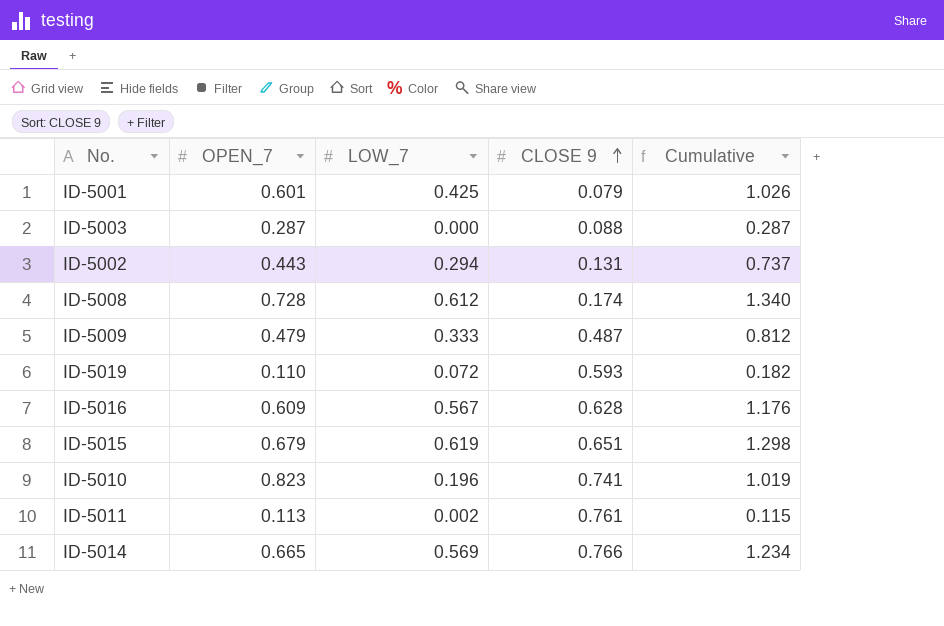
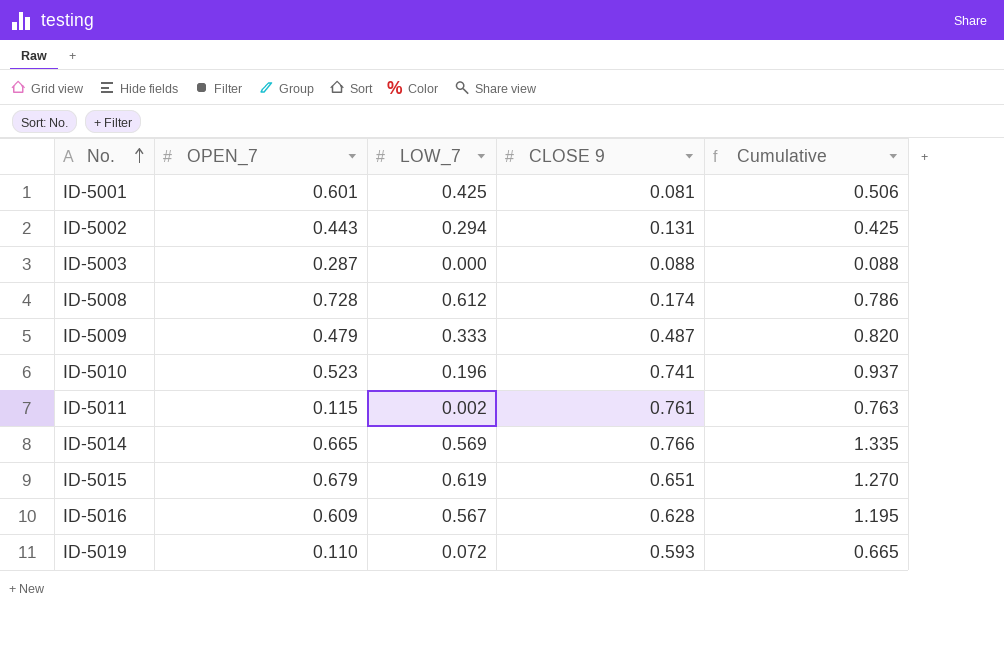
row order: CLOSE 9 ascending -> No. ascending
column Cumulative | formula: [OPEN_7] + [LOW_7] -> [LOW_7] + [CLOSE 9]
ID-5001 | CLOSE 9: 0.079 -> 0.081
ID-5010 | OPEN_7: 0.823 -> 0.523
ID-5011 | OPEN_7: 0.113 -> 0.115

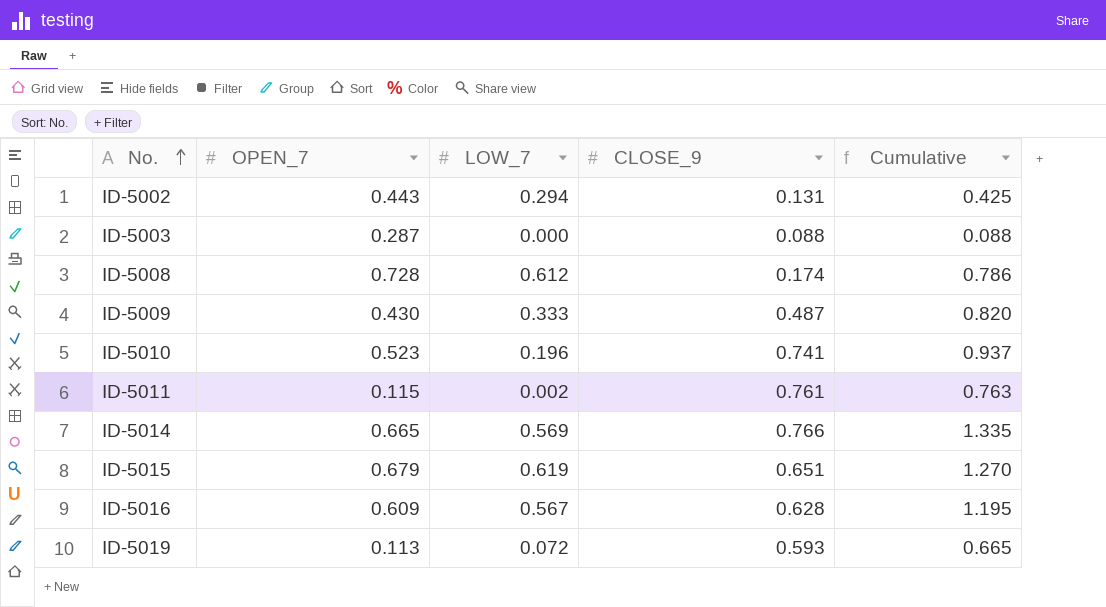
column name: CLOSE 9 -> CLOSE_9
row ID-5001: 0.601 | 0.425 | 0.081 | 0.506 -> none
ID-5009 | OPEN_7: 0.479 -> 0.430
ID-5019 | OPEN_7: 0.110 -> 0.113

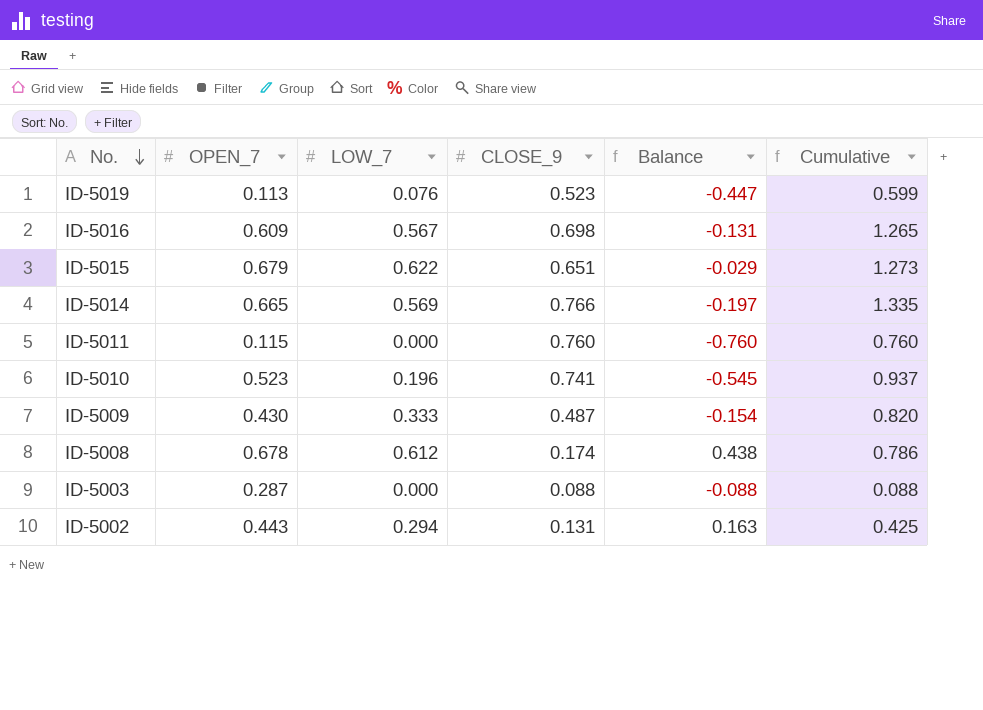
row order: No. ascending -> No. descending
column Balance | formula: none -> [LOW_7] - [CLOSE_9]
ID-5019 | LOW_7: 0.072 -> 0.076
ID-5019 | CLOSE_9: 0.593 -> 0.523
ID-5019 | Cumulative: 0.665 -> 0.599
ID-5016 | CLOSE_9: 0.628 -> 0.698
ID-5016 | Cumulative: 1.195 -> 1.265
ID-5015 | LOW_7: 0.619 -> 0.622
ID-5015 | Cumulative: 1.270 -> 1.273
ID-5011 | LOW_7: 0.002 -> 0.000
ID-5011 | CLOSE_9: 0.761 -> 0.760
ID-5011 | Cumulative: 0.763 -> 0.760
ID-5008 | OPEN_7: 0.728 -> 0.678

